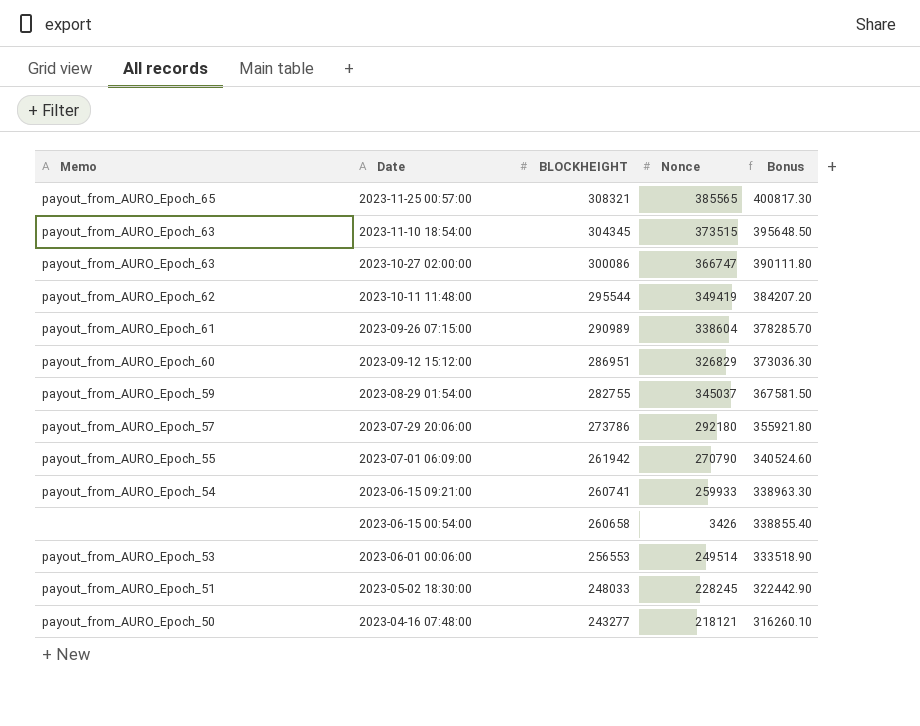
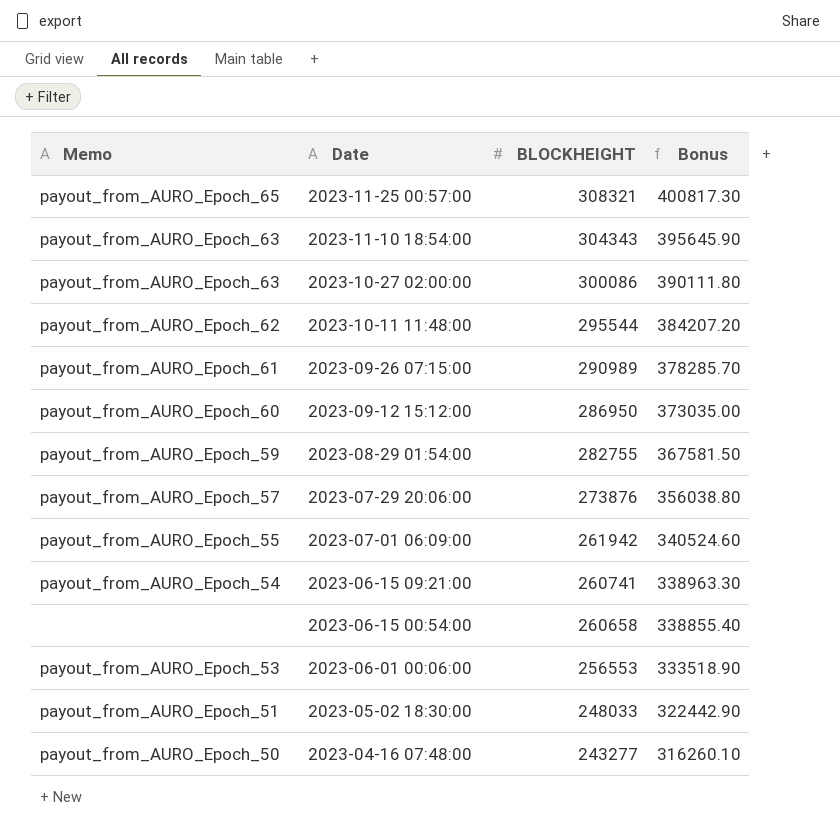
column Nonce | position: 4 -> none
2023-11-10 18:54:00 | BLOCKHEIGHT: 304345 -> 304343
2023-11-10 18:54:00 | Bonus: 395648.50 -> 395645.90
2023-09-12 15:12:00 | BLOCKHEIGHT: 286951 -> 286950
2023-09-12 15:12:00 | Bonus: 373036.30 -> 373035.00
2023-07-29 20:06:00 | BLOCKHEIGHT: 273786 -> 273876
2023-07-29 20:06:00 | Bonus: 355921.80 -> 356038.80

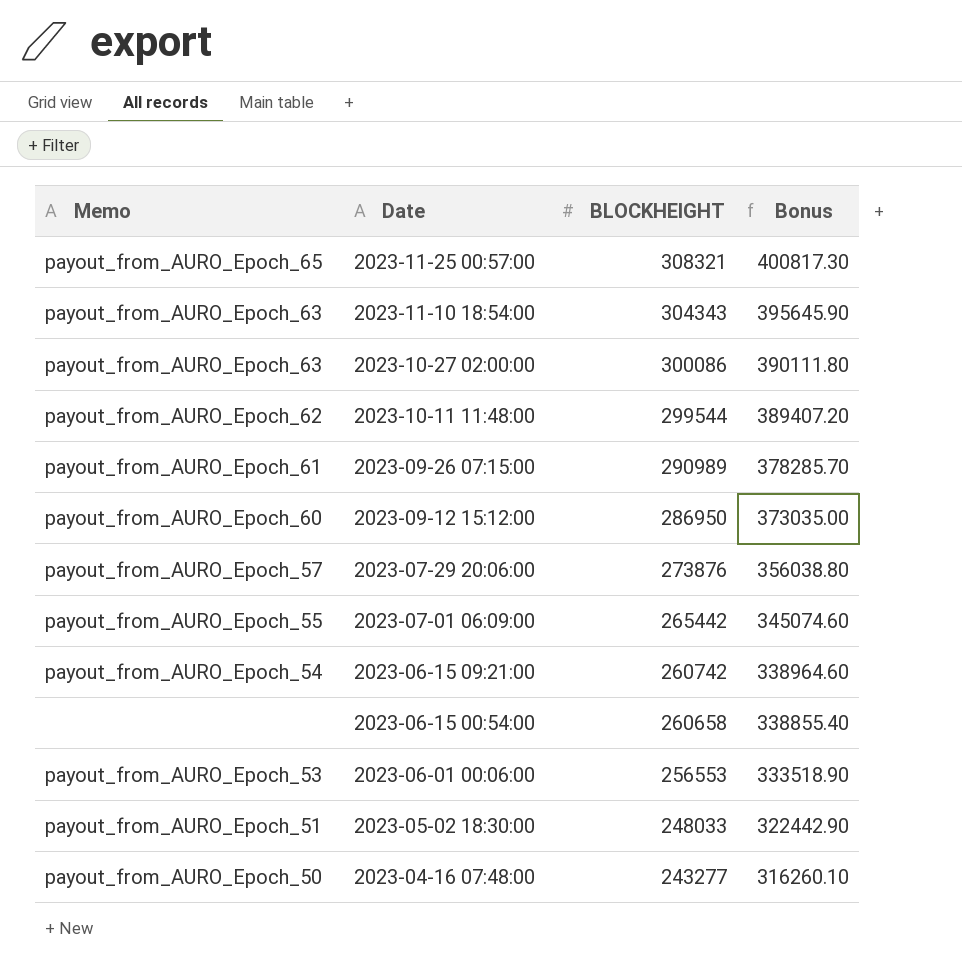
row 2023-08-29 01:54:00: payout_from_AURO_Epoch_59 | 282755 | 367581.50 -> none
2023-10-11 11:48:00 | BLOCKHEIGHT: 295544 -> 299544
2023-10-11 11:48:00 | Bonus: 384207.20 -> 389407.20
2023-07-01 06:09:00 | BLOCKHEIGHT: 261942 -> 265442
2023-07-01 06:09:00 | Bonus: 340524.60 -> 345074.60
2023-06-15 09:21:00 | BLOCKHEIGHT: 260741 -> 260742
2023-06-15 09:21:00 | Bonus: 338963.30 -> 338964.60

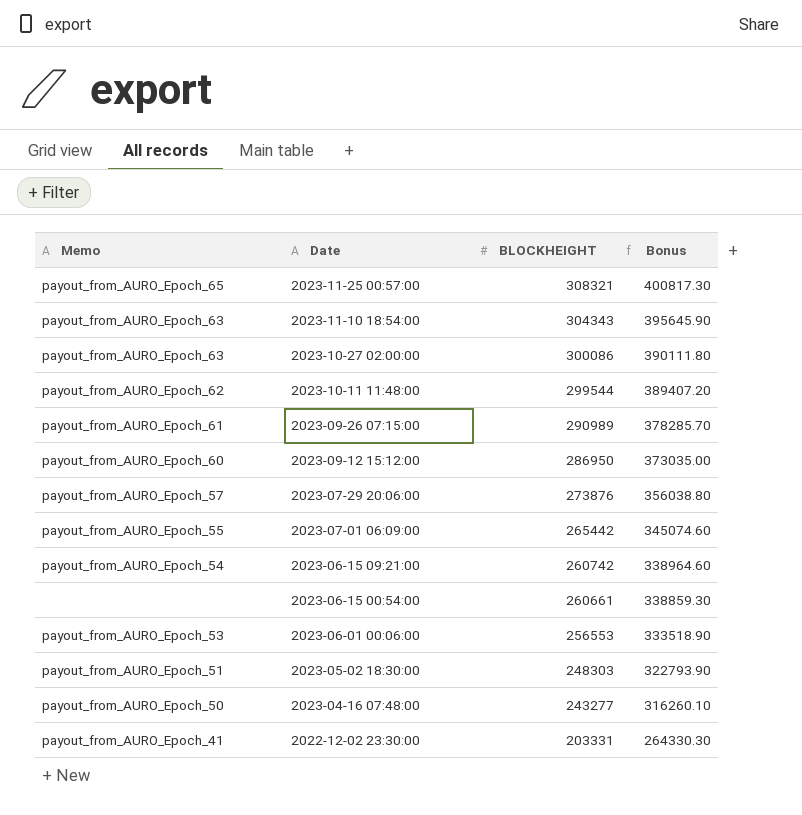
2023-06-15 00:54:00 | BLOCKHEIGHT: 260658 -> 260661
2023-06-15 00:54:00 | Bonus: 338855.40 -> 338859.30
2023-05-02 18:30:00 | BLOCKHEIGHT: 248033 -> 248303
2023-05-02 18:30:00 | Bonus: 322442.90 -> 322793.90
row 2022-12-02 23:30:00: none -> payout_from_AURO_Epoch_41 | 203331 | 264330.30

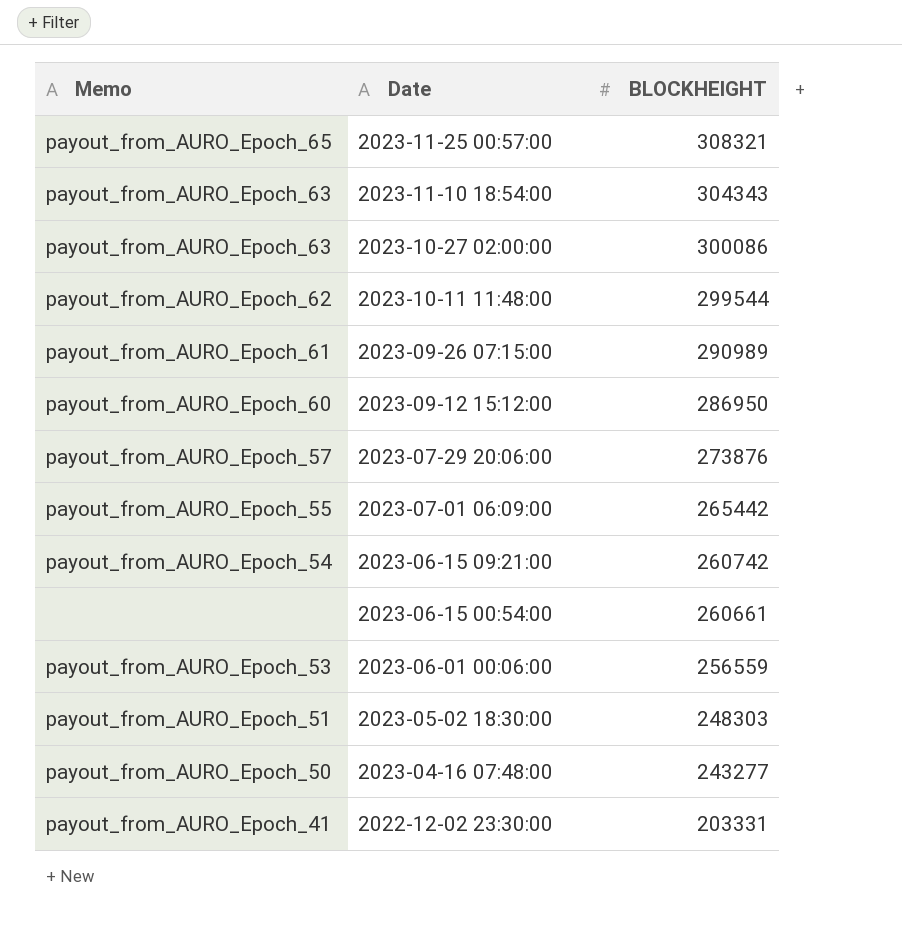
column Bonus | formula: [BLOCKHEIGHT] * 1.3 -> none
2023-06-01 00:06:00 | BLOCKHEIGHT: 256553 -> 256559

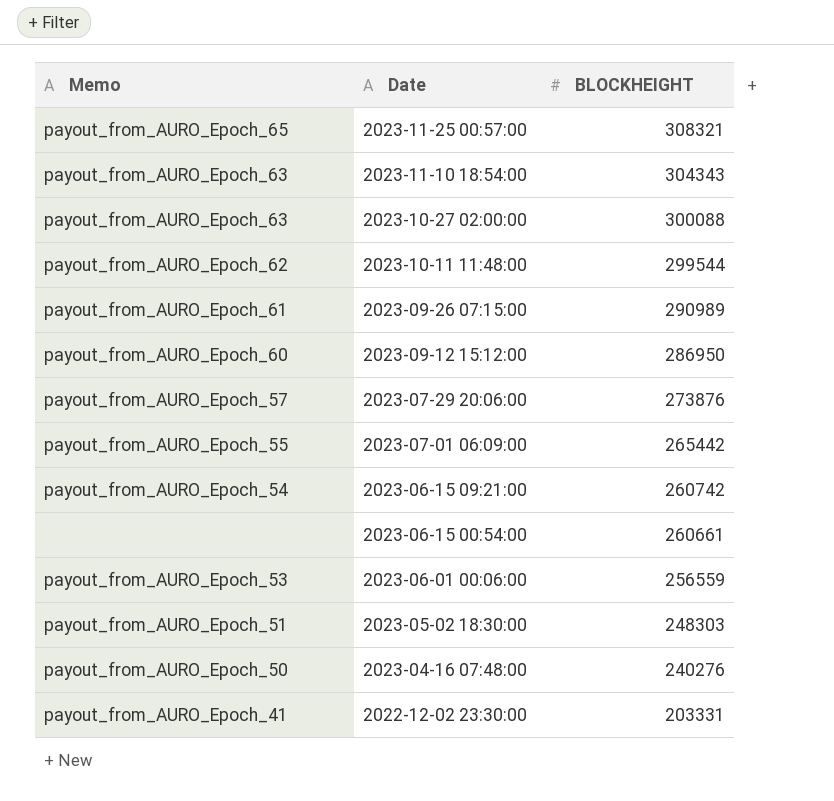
2023-10-27 02:00:00 | BLOCKHEIGHT: 300086 -> 300088
2023-04-16 07:48:00 | BLOCKHEIGHT: 243277 -> 240276

